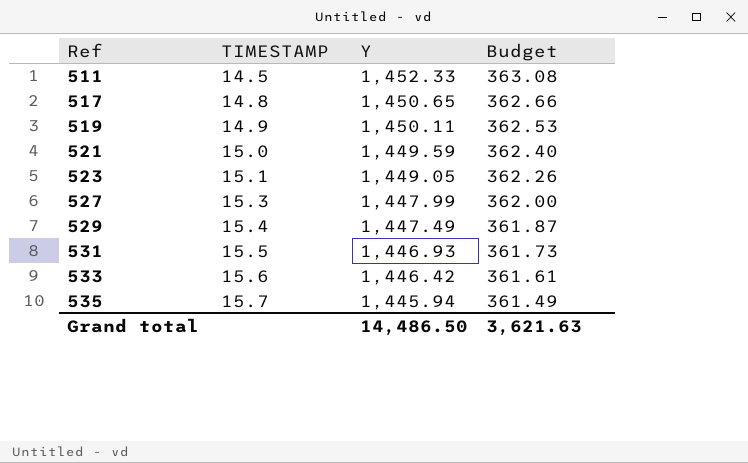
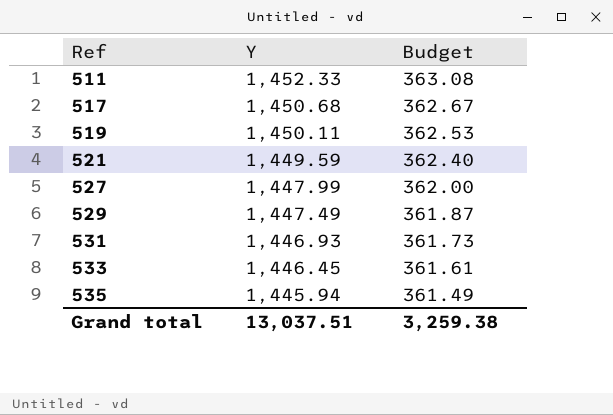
column TIMESTAMP | position: 2 -> none
row 523: 15.1 | 1,449.05 | 362.26 -> none
517 | Y: 1,450.65 -> 1,450.68
517 | Budget: 362.66 -> 362.67
533 | Y: 1,446.42 -> 1,446.45
Grand total | Y: 14,486.50 -> 13,037.51
Grand total | Budget: 3,621.63 -> 3,259.38

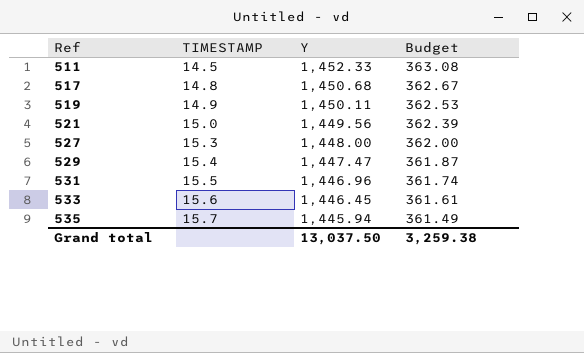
column TIMESTAMP | position: none -> 2
521 | Y: 1,449.59 -> 1,449.56
521 | Budget: 362.40 -> 362.39
527 | Y: 1,447.99 -> 1,448.00
529 | Y: 1,447.49 -> 1,447.47
531 | Y: 1,446.93 -> 1,446.96
531 | Budget: 361.73 -> 361.74
Grand total | Y: 13,037.51 -> 13,037.50

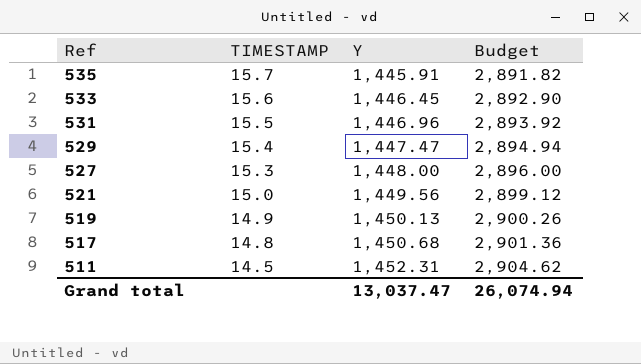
row order: Ref ascending -> Ref descending
column Budget | formula: [Y] * 0.25 -> [Y] * 2
535 | Y: 1,445.94 -> 1,445.91
519 | Y: 1,450.11 -> 1,450.13
511 | Y: 1,452.33 -> 1,452.31
Grand total | Y: 13,037.50 -> 13,037.47
Grand total | Budget: 3,259.38 -> 26,074.94

